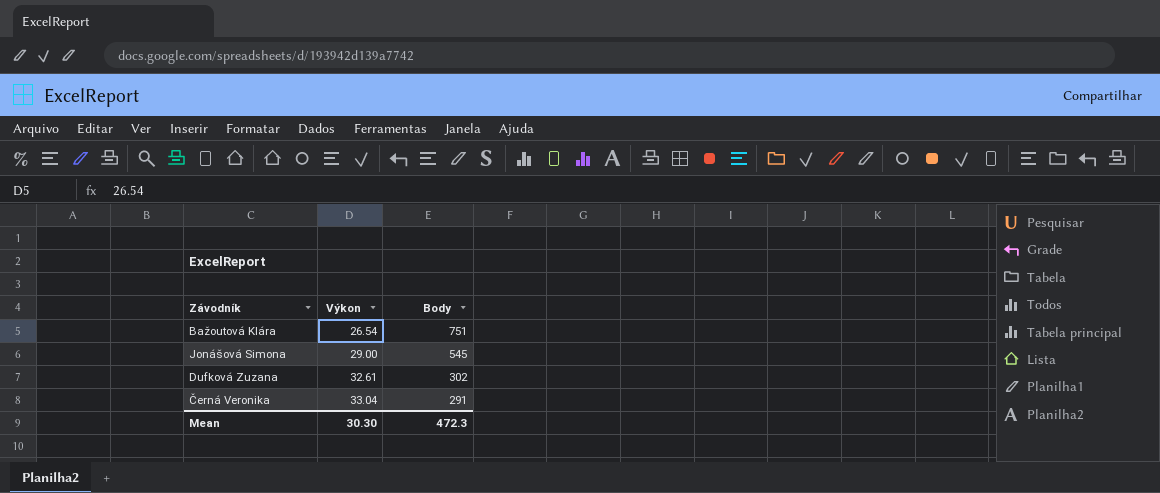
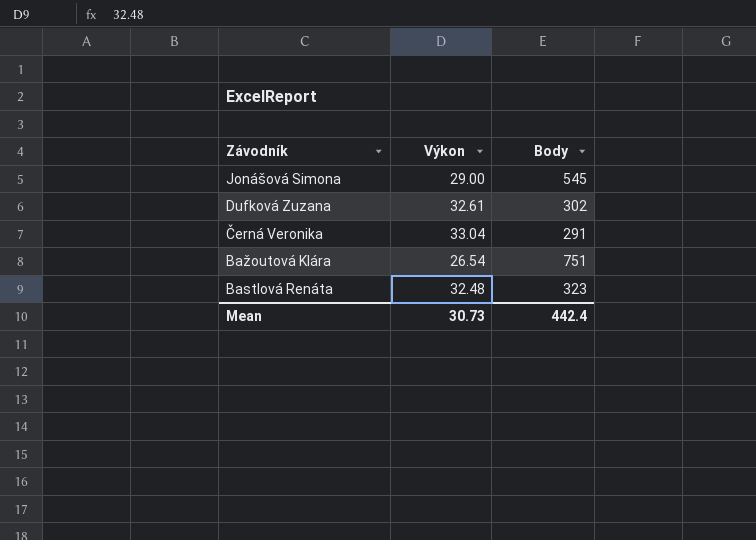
row order: Výkon ascending -> Závodník descending
row Bastlová Renáta: none -> 32.48 | 323
Mean | Výkon: 30.30 -> 30.73
Mean | Body: 472.3 -> 442.4

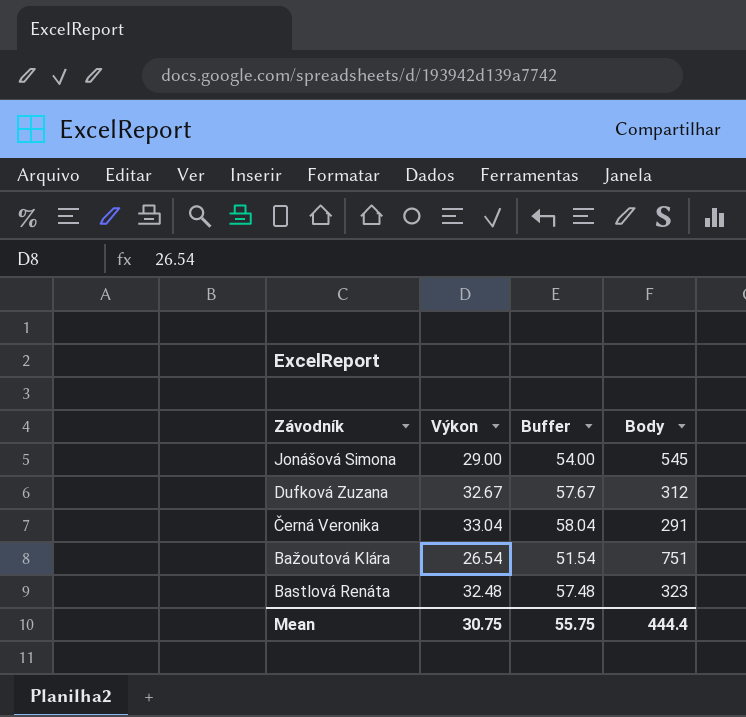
column Buffer | formula: none -> [Výkon] + 25
Dufková Zuzana | Výkon: 32.61 -> 32.67
Dufková Zuzana | Body: 302 -> 312
Mean | Výkon: 30.73 -> 30.75
Mean | Body: 442.4 -> 444.4

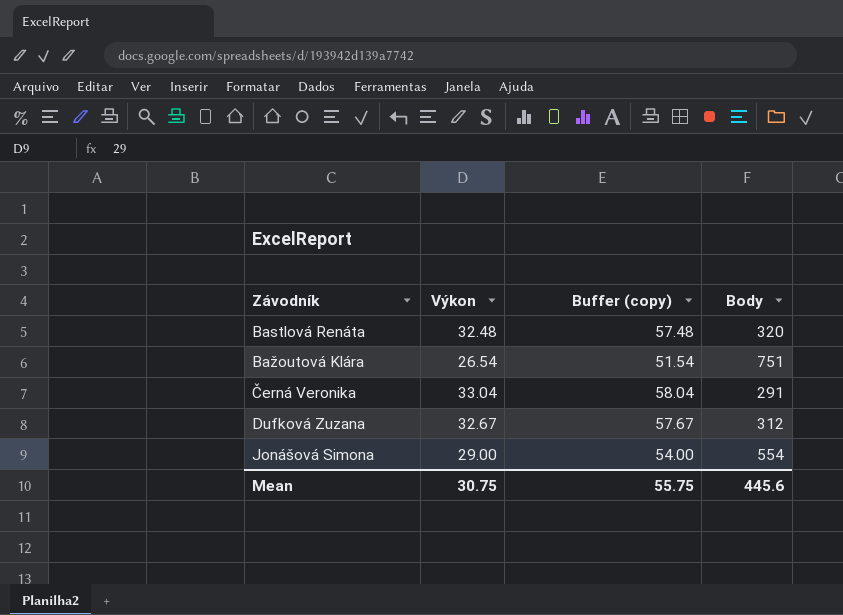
row order: Závodník descending -> Závodník ascending
column name: Buffer -> Buffer (copy)
Bastlová Renáta | Body: 323 -> 320
Jonášová Simona | Body: 545 -> 554
Mean | Body: 444.4 -> 445.6

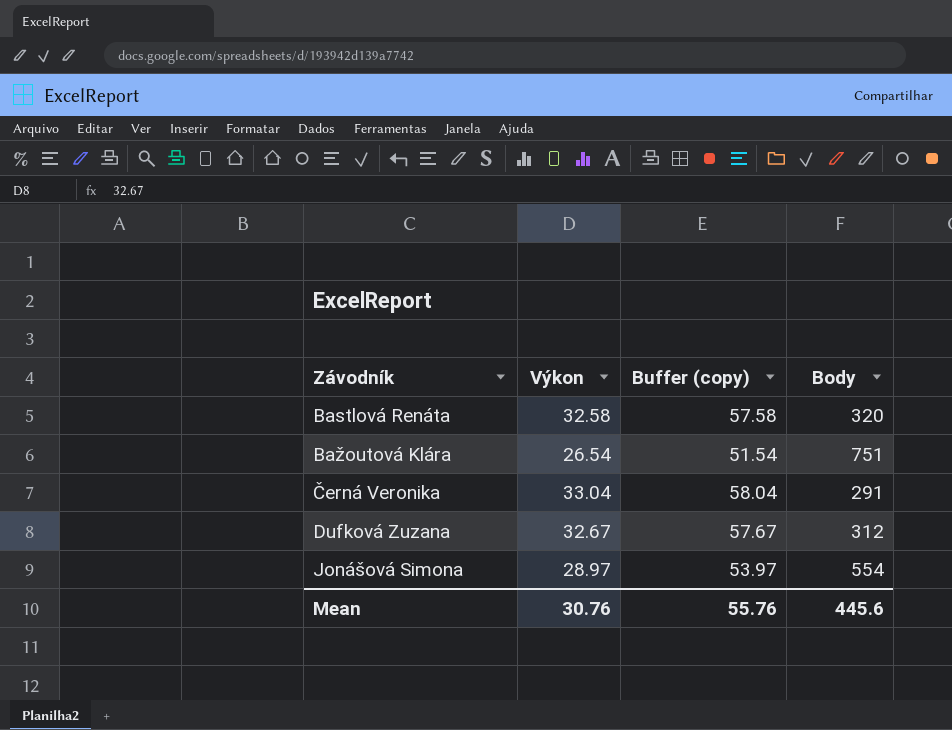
Bastlová Renáta | Výkon: 32.48 -> 32.58
Bastlová Renáta | Buffer (copy): 57.48 -> 57.58
Jonášová Simona | Výkon: 29.00 -> 28.97
Jonášová Simona | Buffer (copy): 54.00 -> 53.97
Mean | Výkon: 30.75 -> 30.76
Mean | Buffer (copy): 55.75 -> 55.76

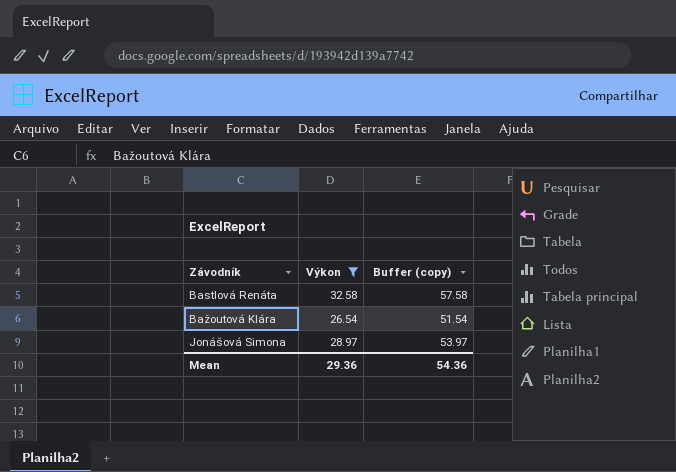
filter: none -> Výkon <= 32.58
column Body | position: 4 -> none
Mean | Výkon: 30.76 -> 29.36
Mean | Buffer (copy): 55.76 -> 54.36

